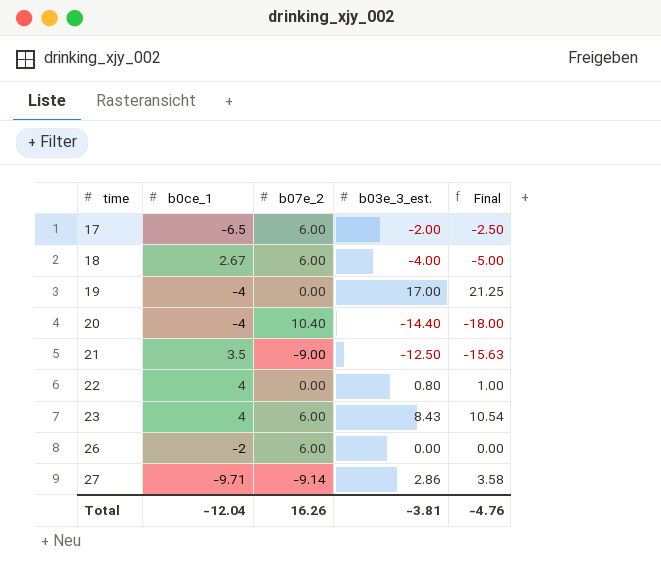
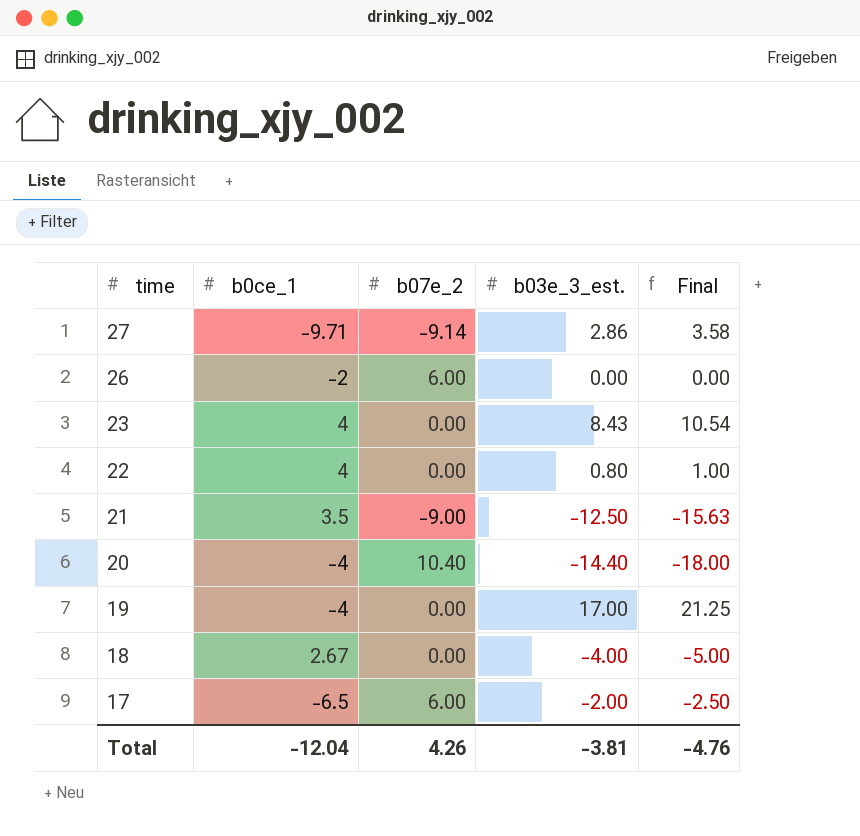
row order: time ascending -> time descending
23 | b07e_2: 6.00 -> 0.00
18 | b07e_2: 6.00 -> 0.00
Total | b07e_2: 16.26 -> 4.26

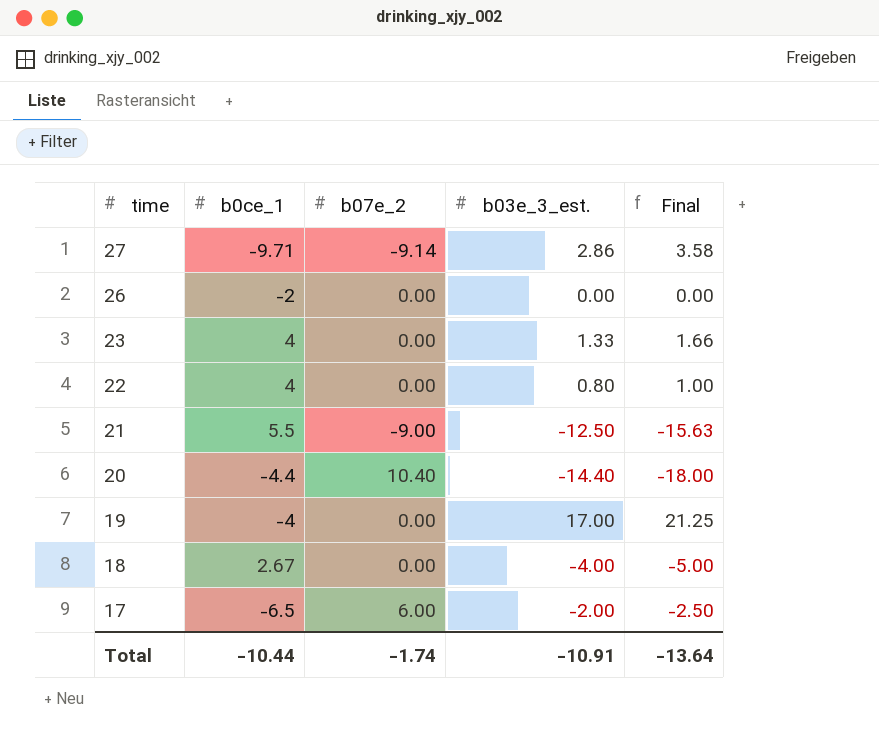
26 | b07e_2: 6.00 -> 0.00
23 | b03e_3_est.: 8.43 -> 1.33
23 | Final: 10.54 -> 1.66
21 | b0ce_1: 3.5 -> 5.5
20 | b0ce_1: -4 -> -4.4
Total | b0ce_1: -12.04 -> -10.44
Total | b07e_2: 4.26 -> -1.74
Total | b03e_3_est.: -3.81 -> -10.91
Total | Final: -4.76 -> -13.64

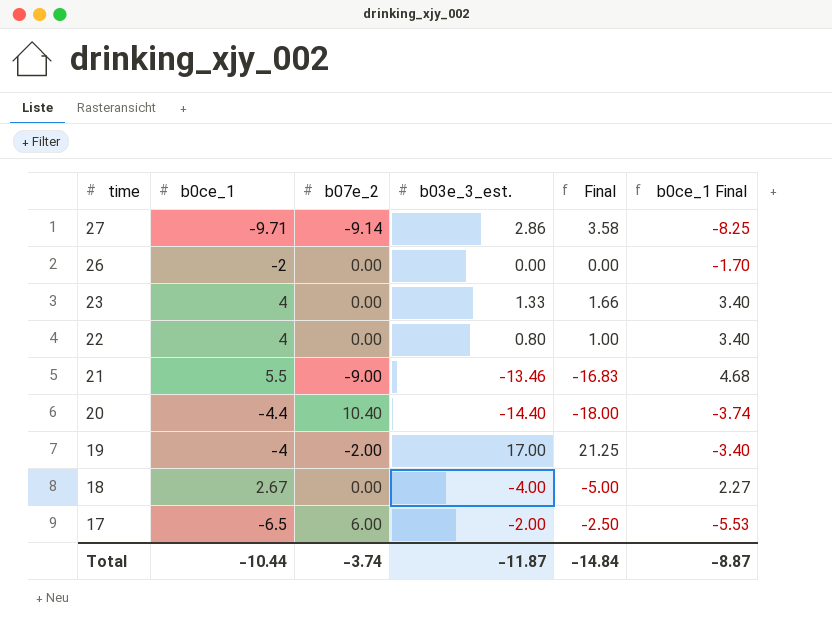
column b0ce_1 Final | formula: none -> [b0ce_1] * 0.85
21 | b03e_3_est.: -12.50 -> -13.46
21 | Final: -15.63 -> -16.83
19 | b07e_2: 0.00 -> -2.00
Total | b07e_2: -1.74 -> -3.74
Total | b03e_3_est.: -10.91 -> -11.87
Total | Final: -13.64 -> -14.84

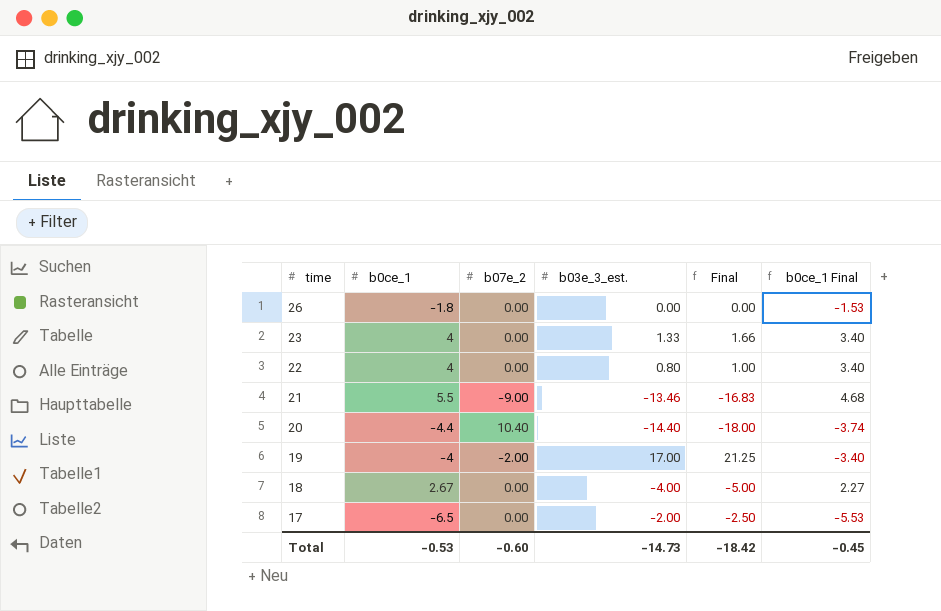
row 27: -9.71 | -9.14 | 2.86 | 3.58 | -8.25 -> none
26 | b0ce_1: -2 -> -1.8
26 | b0ce_1 Final: -1.70 -> -1.53
17 | b07e_2: 6.00 -> 0.00
Total | b0ce_1: -10.44 -> -0.53
Total | b07e_2: -3.74 -> -0.60
Total | b03e_3_est.: -11.87 -> -14.73
Total | Final: -14.84 -> -18.42
Total | b0ce_1 Final: -8.87 -> -0.45

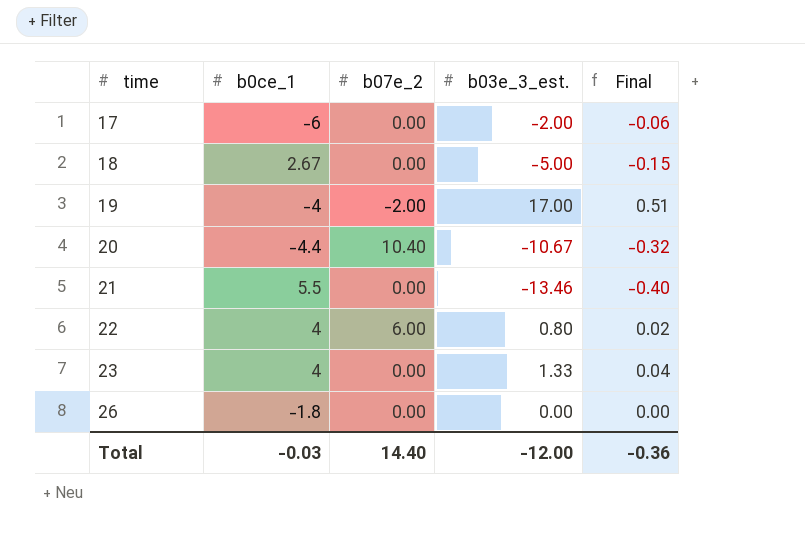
row order: time descending -> time ascending
column b0ce_1 Final | formula: [b0ce_1] * 0.85 -> none
column Final | formula: [b03e_3_est.] * 1.25 -> [b03e_3_est.] * 0.03
17 | b0ce_1: -6.5 -> -6
18 | b03e_3_est.: -4.00 -> -5.00
20 | b03e_3_est.: -14.40 -> -10.67
21 | b07e_2: -9.00 -> 0.00
22 | b07e_2: 0.00 -> 6.00
Total | b0ce_1: -0.53 -> -0.03
Total | b07e_2: -0.60 -> 14.40
Total | b03e_3_est.: -14.73 -> -12.00
Total | Final: -18.42 -> -0.36

